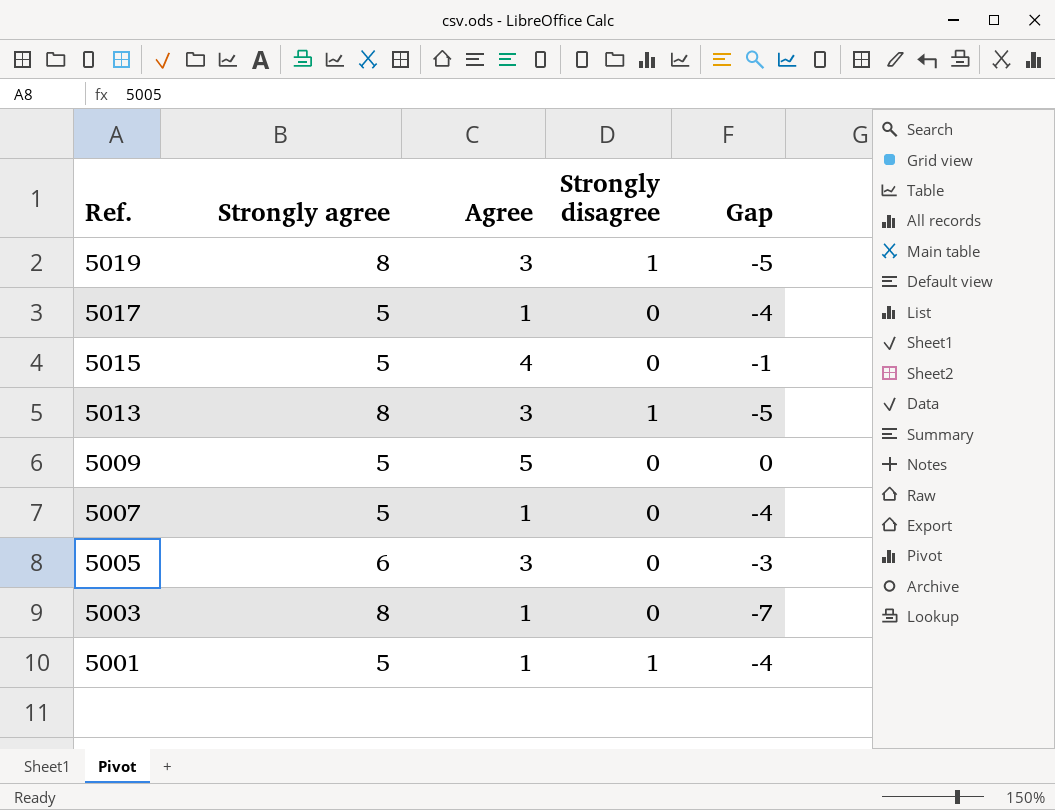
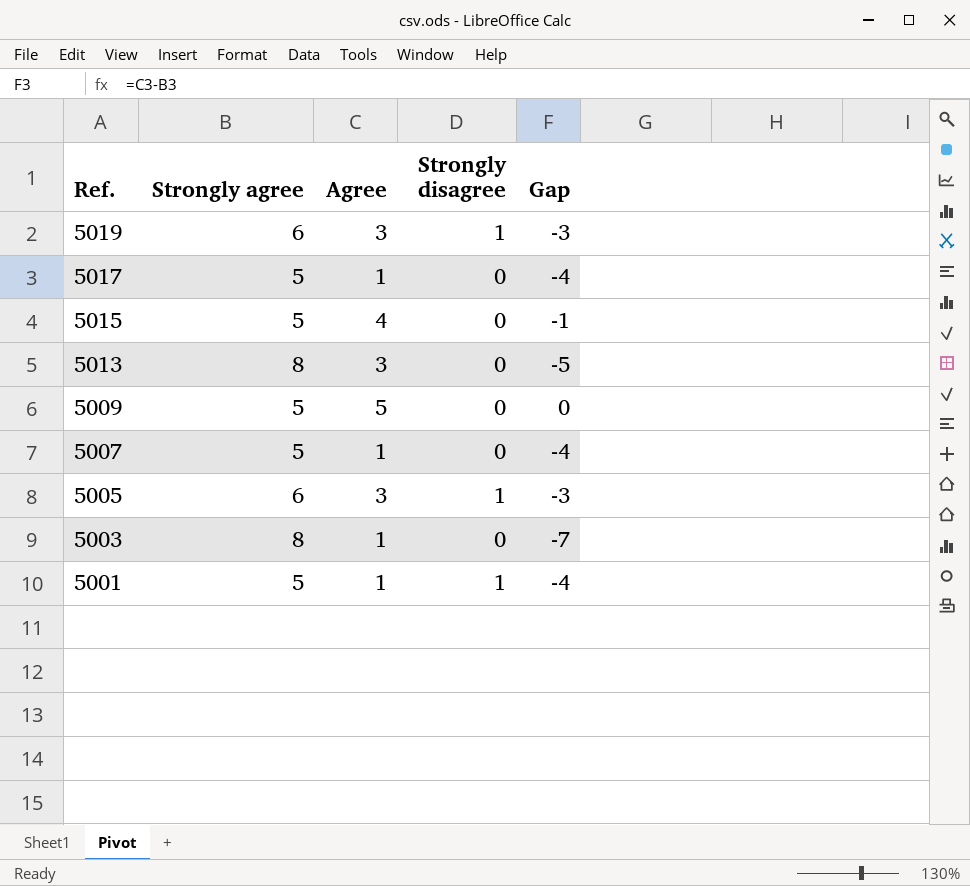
5019 | Strongly agree: 8 -> 6
5019 | Gap: -5 -> -3
5013 | Strongly disagree: 1 -> 0
5005 | Strongly disagree: 0 -> 1

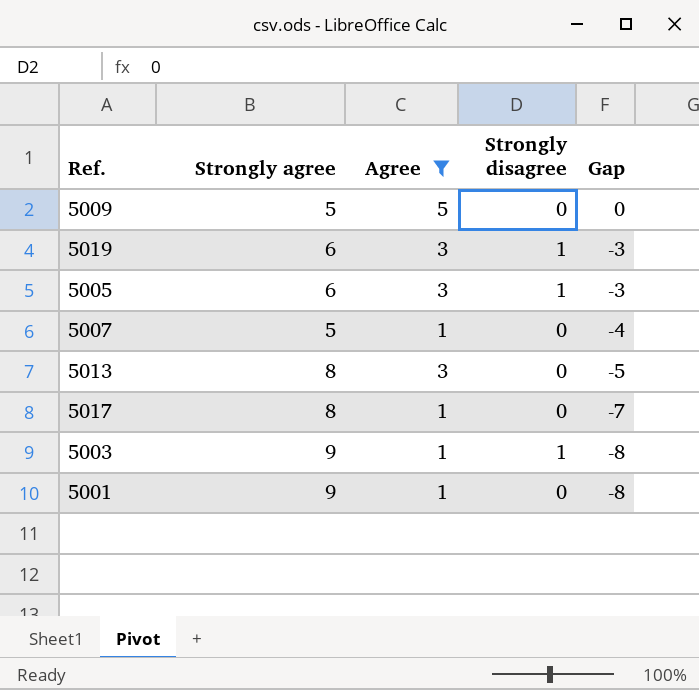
filter: none -> Agree != 4
row order: Ref. descending -> Gap descending
5017 | Strongly agree: 5 -> 8
5017 | Gap: -4 -> -7
5003 | Strongly agree: 8 -> 9
5003 | Strongly disagree: 0 -> 1
5003 | Gap: -7 -> -8
5001 | Strongly agree: 5 -> 9
5001 | Strongly disagree: 1 -> 0
5001 | Gap: -4 -> -8

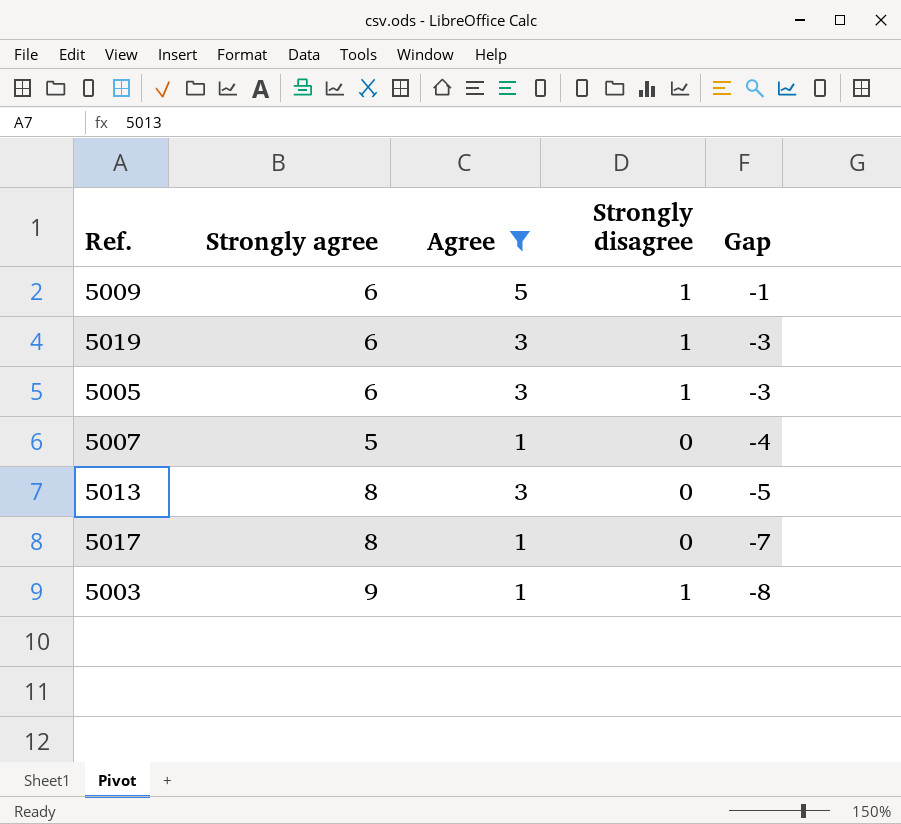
row 5001: 9 | 1 | 0 | -8 -> none
5009 | Strongly agree: 5 -> 6
5009 | Strongly disagree: 0 -> 1
5009 | Gap: 0 -> -1

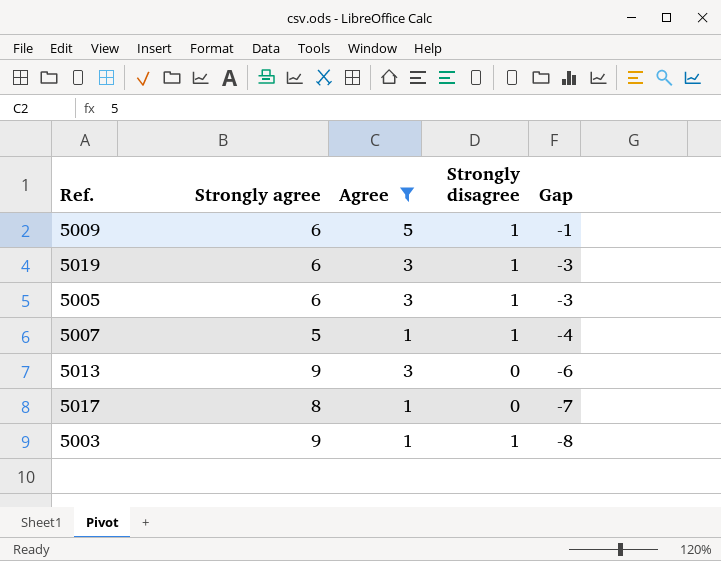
5007 | Strongly disagree: 0 -> 1
5013 | Strongly agree: 8 -> 9
5013 | Gap: -5 -> -6

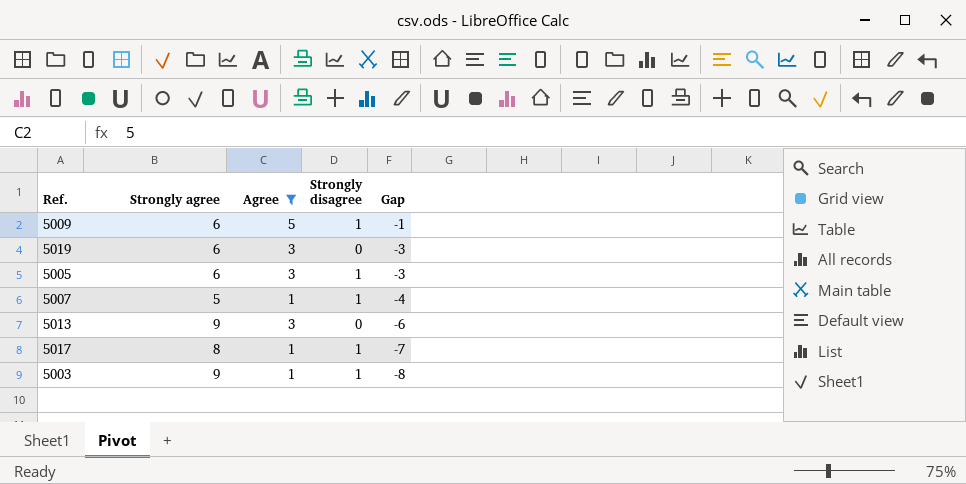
5019 | Strongly disagree: 1 -> 0
5017 | Strongly disagree: 0 -> 1

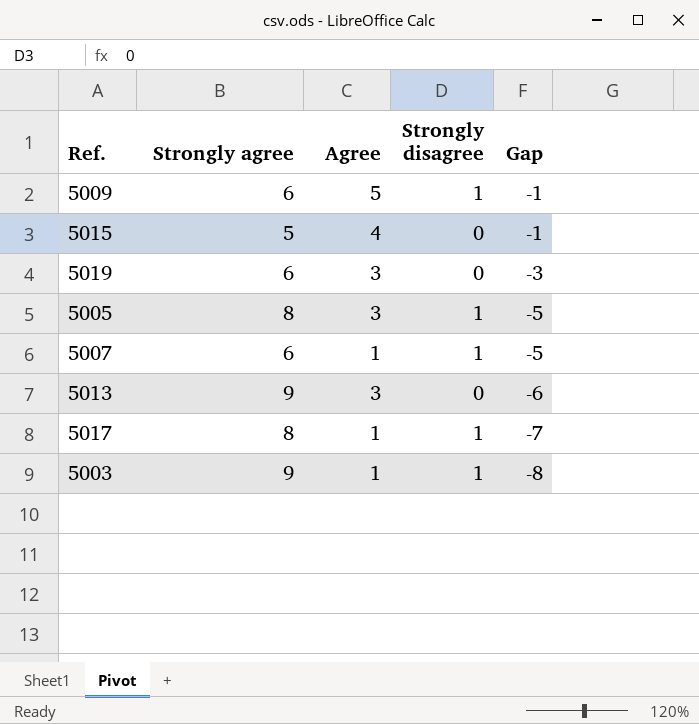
filter: Agree != 4 -> none
5005 | Strongly agree: 6 -> 8
5005 | Gap: -3 -> -5
5007 | Strongly agree: 5 -> 6
5007 | Gap: -4 -> -5

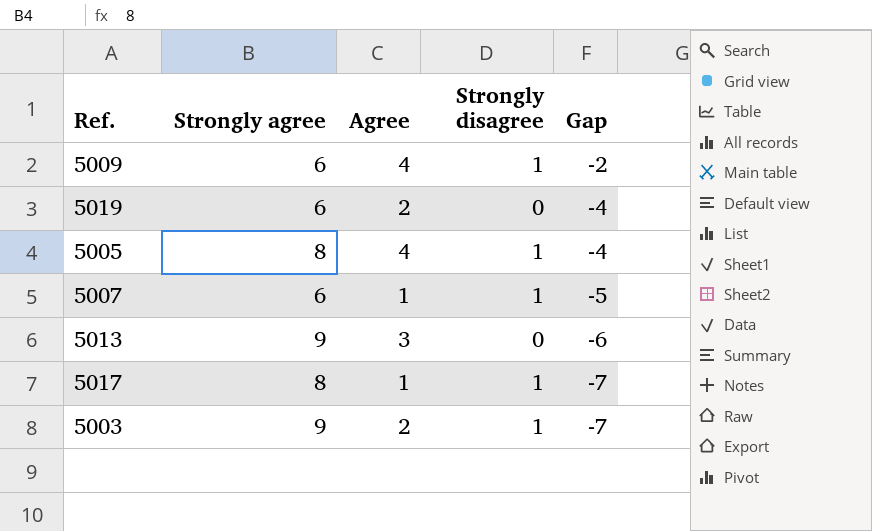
row 5015: 5 | 4 | 0 | -1 -> none
5009 | Agree: 5 -> 4
5009 | Gap: -1 -> -2
5019 | Agree: 3 -> 2
5019 | Gap: -3 -> -4
5005 | Agree: 3 -> 4
5005 | Gap: -5 -> -4
5003 | Agree: 1 -> 2
5003 | Gap: -8 -> -7

